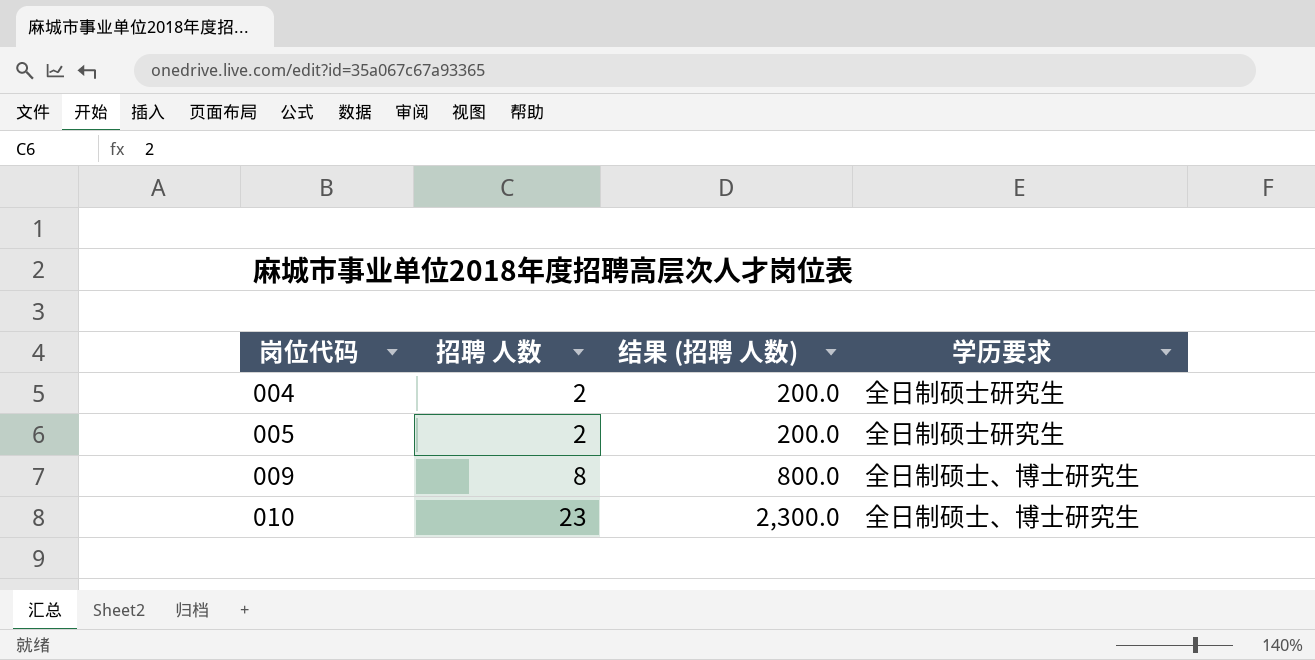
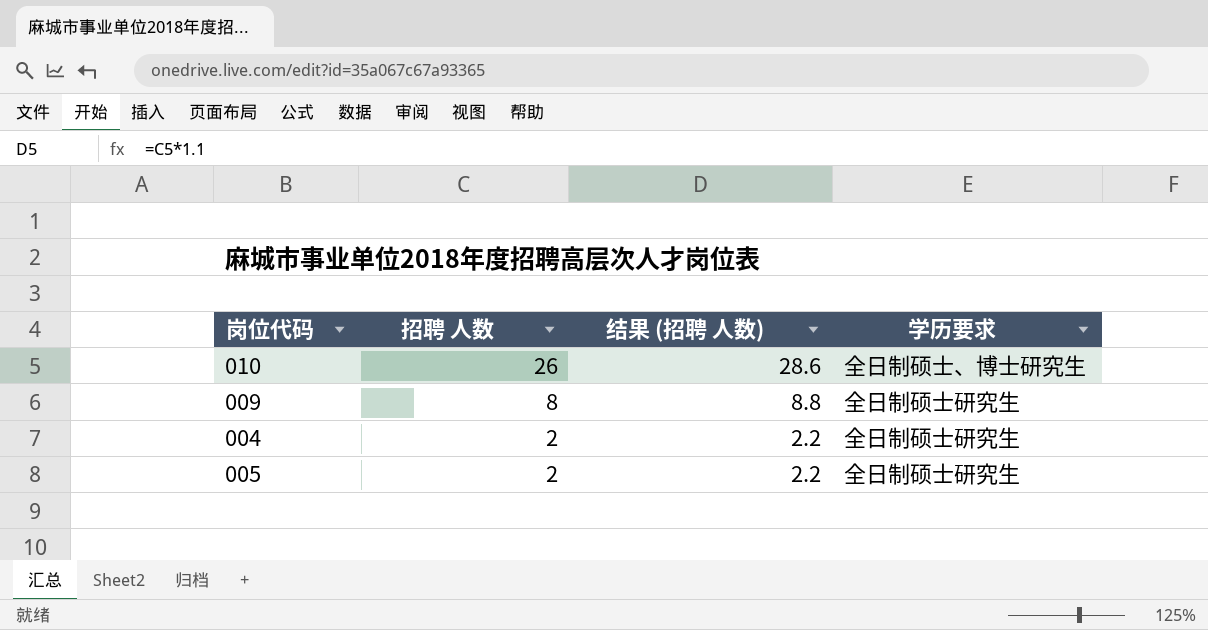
row order: 岗位代码 ascending -> 招聘 人数 descending
column 结果 (招聘 人数) | formula: [招聘 人数] * 100 -> [招聘 人数] * 1.1
010 | 招聘 人数: 23 -> 26
009 | 学历要求: 全日制硕士、博士研究生 -> 全日制硕士研究生

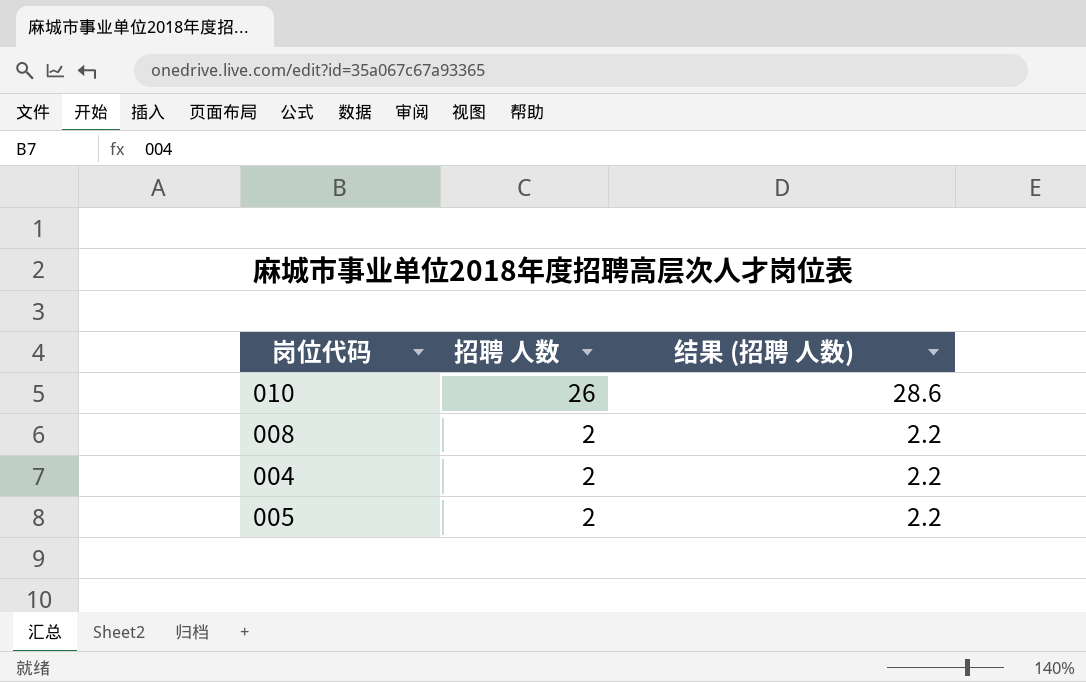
column 学历要求 | position: 4 -> none
row 009: 8 | 8.8 | 全日制硕士研究生 -> none
row 008: none -> 2 | 2.2

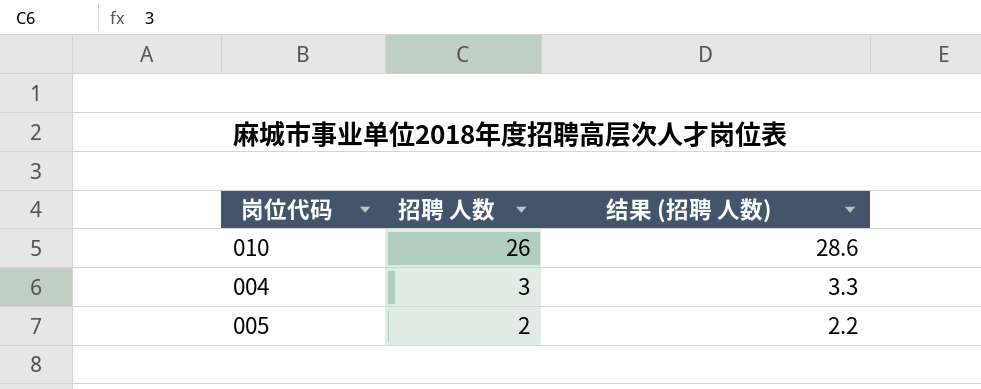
row 008: 2 | 2.2 -> none
004 | 招聘 人数: 2 -> 3
004 | 结果 (招聘 人数): 2.2 -> 3.3

